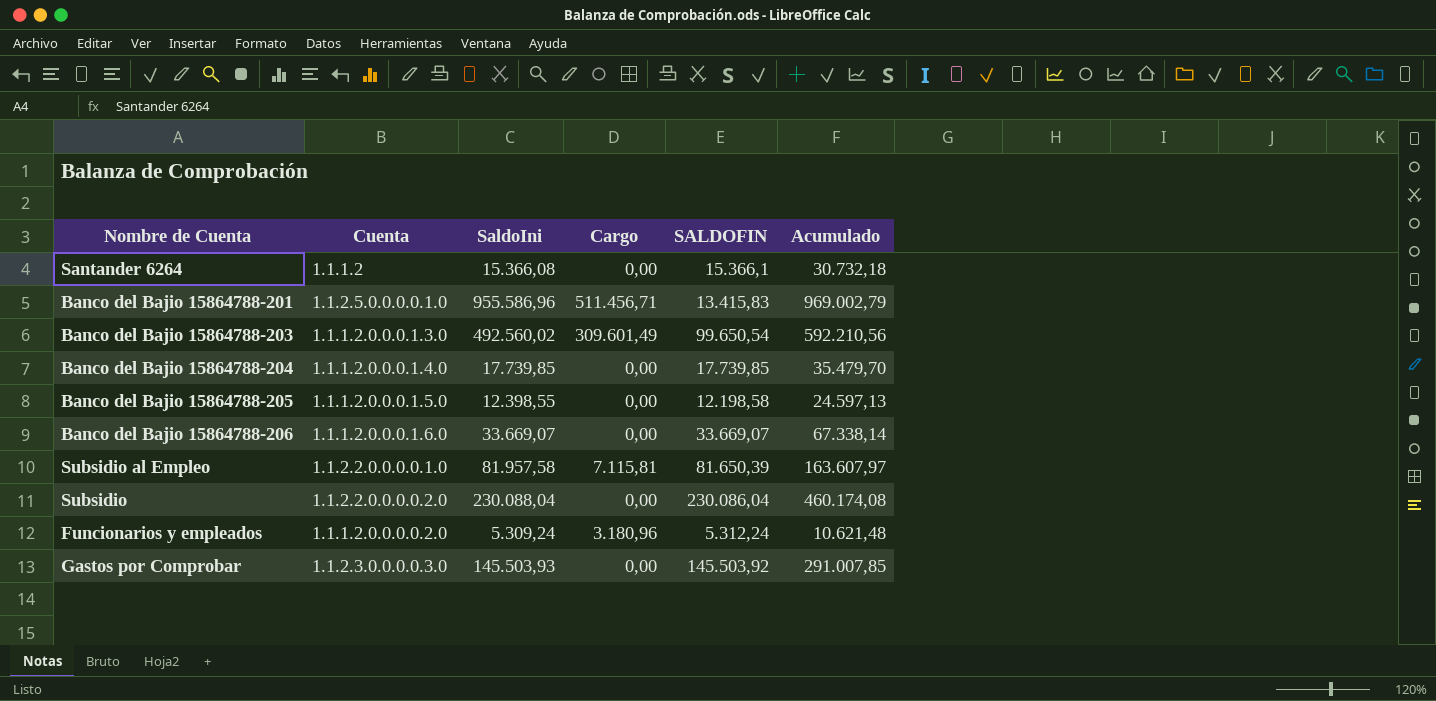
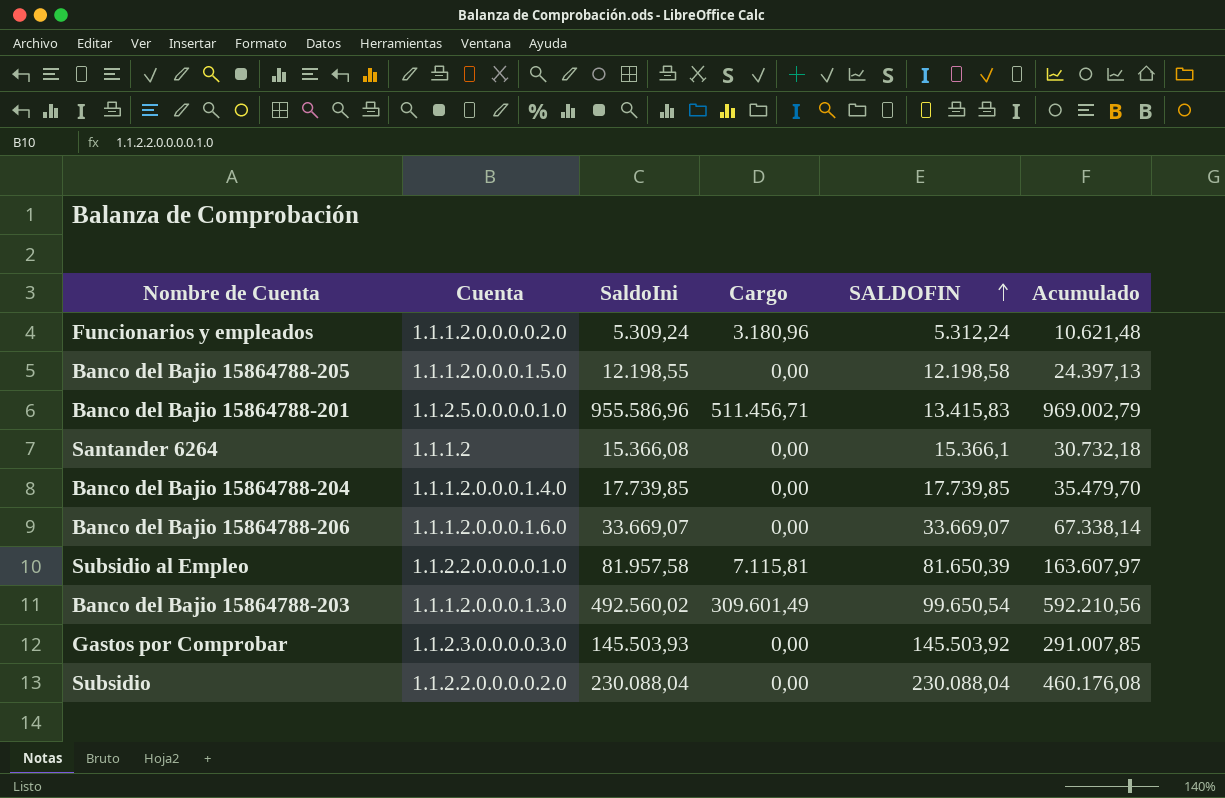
row order: none -> SALDOFIN ascending
Banco del Bajio 15864788-205 | SaldoIni: 12.398,55 -> 12.198,55
Banco del Bajio 15864788-205 | Acumulado: 24.597,13 -> 24.397,13
Subsidio | SALDOFIN: 230.086,04 -> 230.088,04
Subsidio | Acumulado: 460.174,08 -> 460.176,08

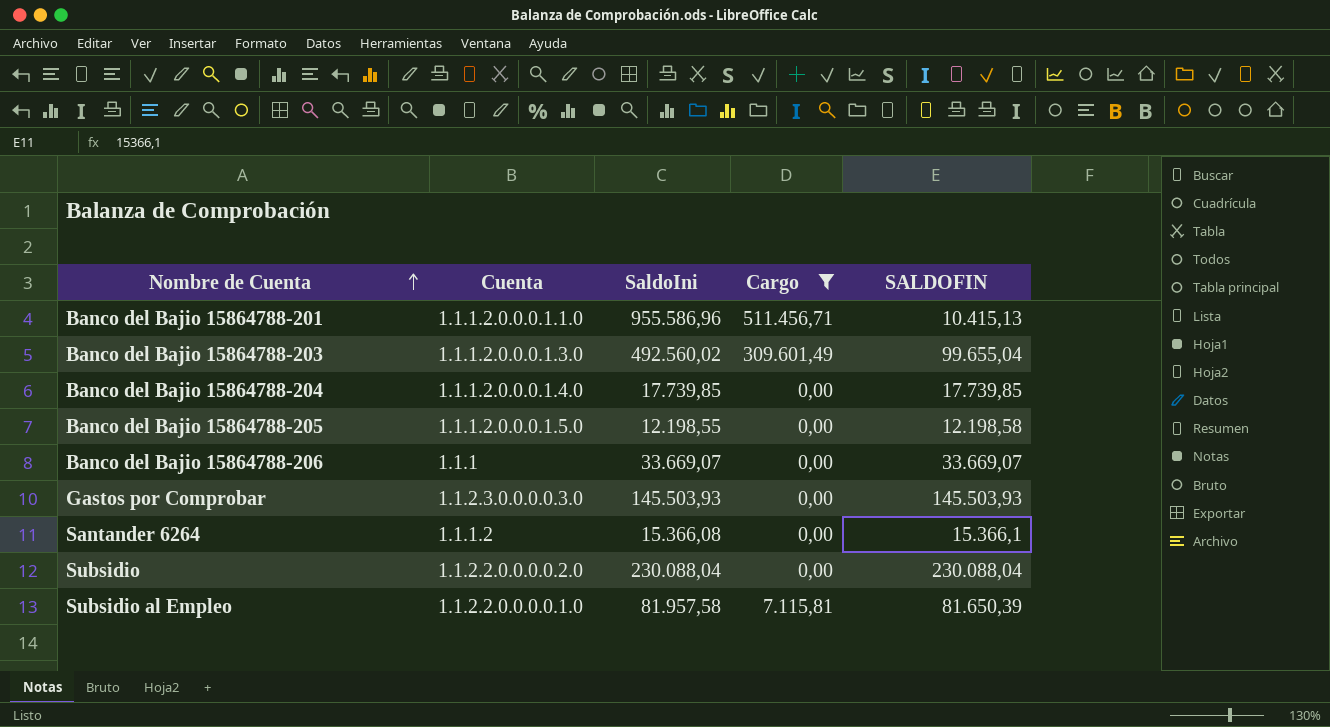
filter: none -> Cargo != 3.180,96
row order: SALDOFIN ascending -> Nombre de Cuenta ascending
column Acumulado | formula: [SaldoIni] + [SALDOFIN] -> none
Banco del Bajio 15864788-201 | Cuenta: 1.1.2.5.0.0.0.0.1.0 -> 1.1.1.2.0.0.0.1.1.0
Banco del Bajio 15864788-201 | SALDOFIN: 13.415,83 -> 10.415,13
Banco del Bajio 15864788-203 | SALDOFIN: 99.650,54 -> 99.655,04
Banco del Bajio 15864788-206 | Cuenta: 1.1.1.2.0.0.0.1.6.0 -> 1.1.1
Gastos por Comprobar | SALDOFIN: 145.503,92 -> 145.503,93

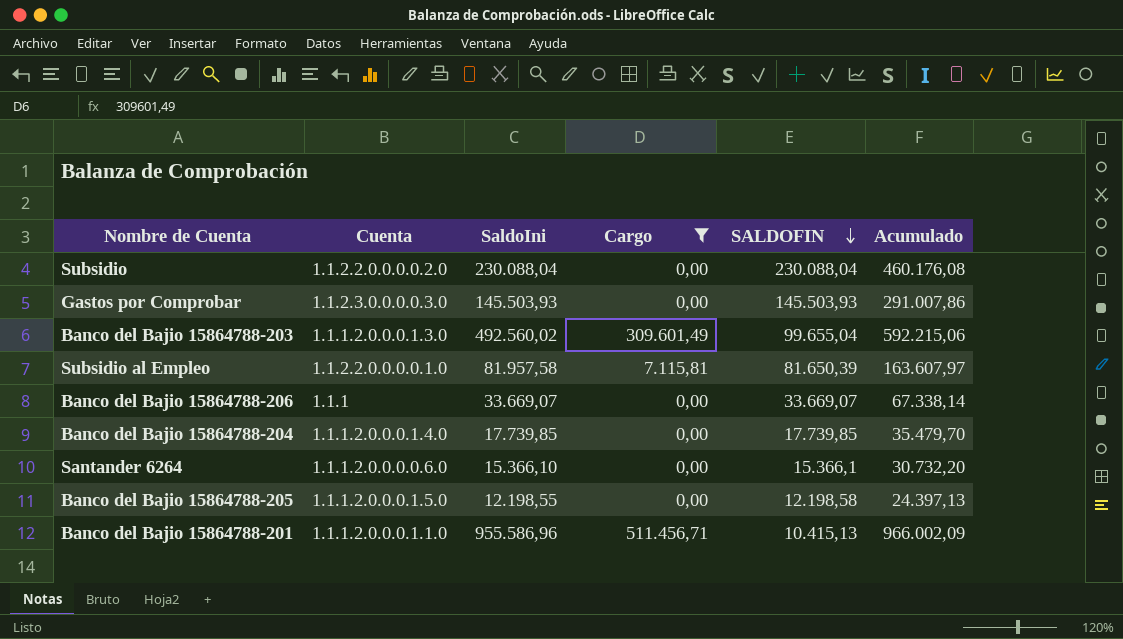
row order: Nombre de Cuenta ascending -> SALDOFIN descending
column Acumulado | formula: none -> [SaldoIni] + [SALDOFIN]
Santander 6264 | Cuenta: 1.1.1.2 -> 1.1.1.2.0.0.0.0.6.0
Santander 6264 | SaldoIni: 15.366,08 -> 15.366,10

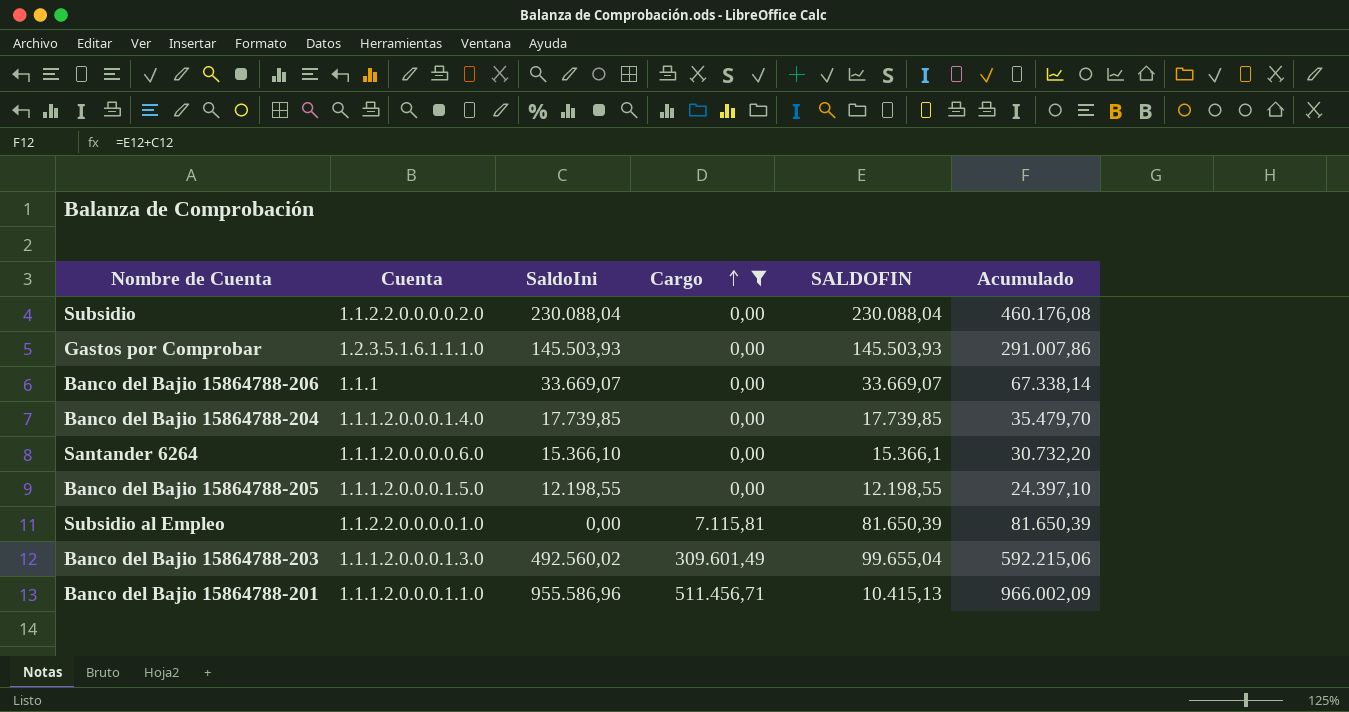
row order: SALDOFIN descending -> Cargo ascending
Gastos por Comprobar | Cuenta: 1.1.2.3.0.0.0.0.3.0 -> 1.2.3.5.1.6.1.1.1.0
Banco del Bajio 15864788-205 | SALDOFIN: 12.198,58 -> 12.198,55
Banco del Bajio 15864788-205 | Acumulado: 24.397,13 -> 24.397,10
Subsidio al Empleo | SaldoIni: 81.957,58 -> 0,00
Subsidio al Empleo | Acumulado: 163.607,97 -> 81.650,39

